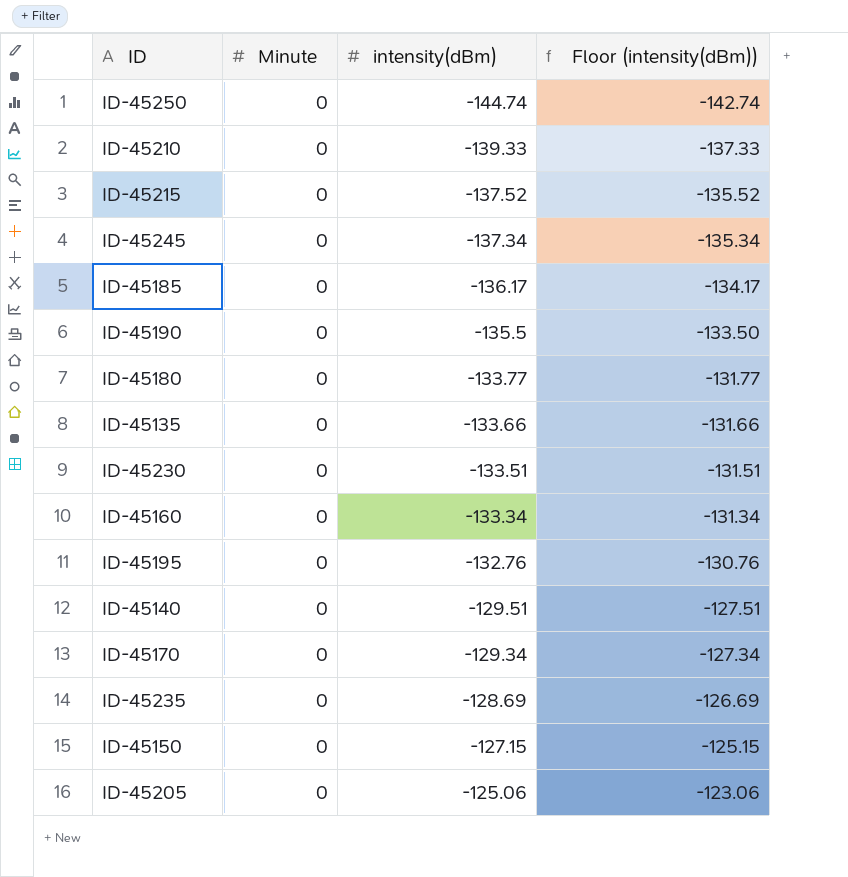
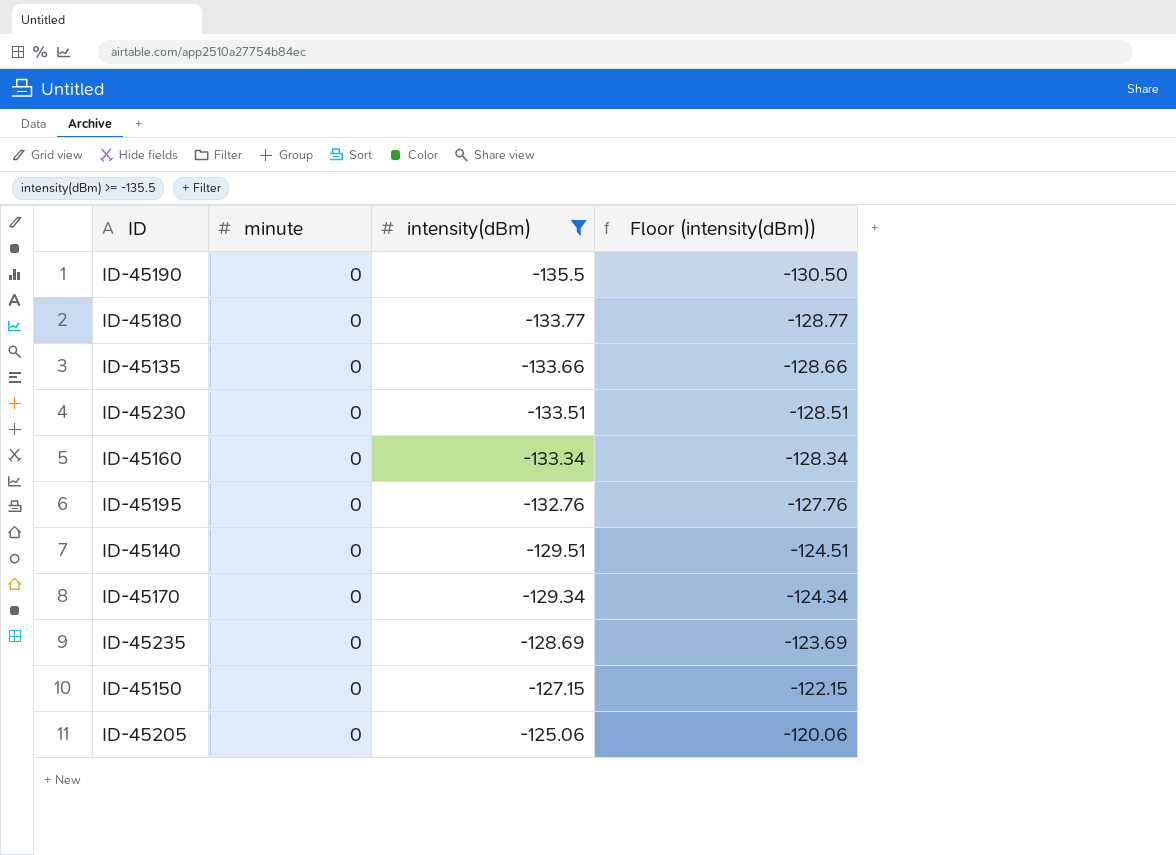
filter: none -> intensity(dBm) >= -135.5
column name: Minute -> minute
column Floor (intensity(dBm)) | formula: [intensity(dBm)] + 2 -> [intensity(dBm)] + 5

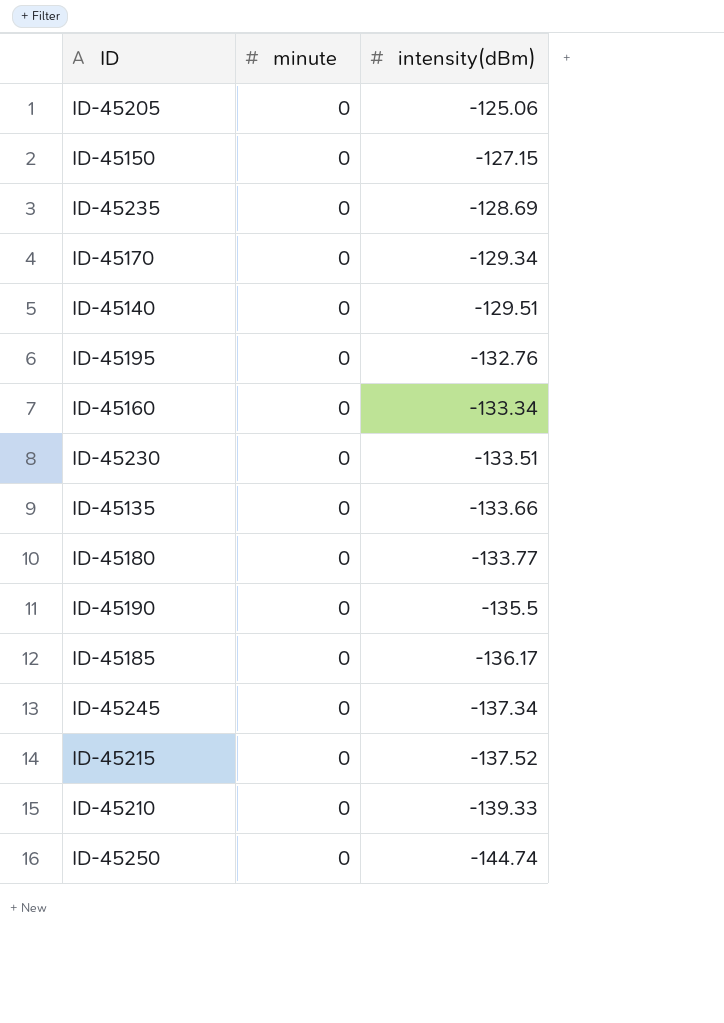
filter: intensity(dBm) >= -135.5 -> none
row order: intensity(dBm) ascending -> intensity(dBm) descending
column Floor (intensity(dBm)) | formula: [intensity(dBm)] + 5 -> none

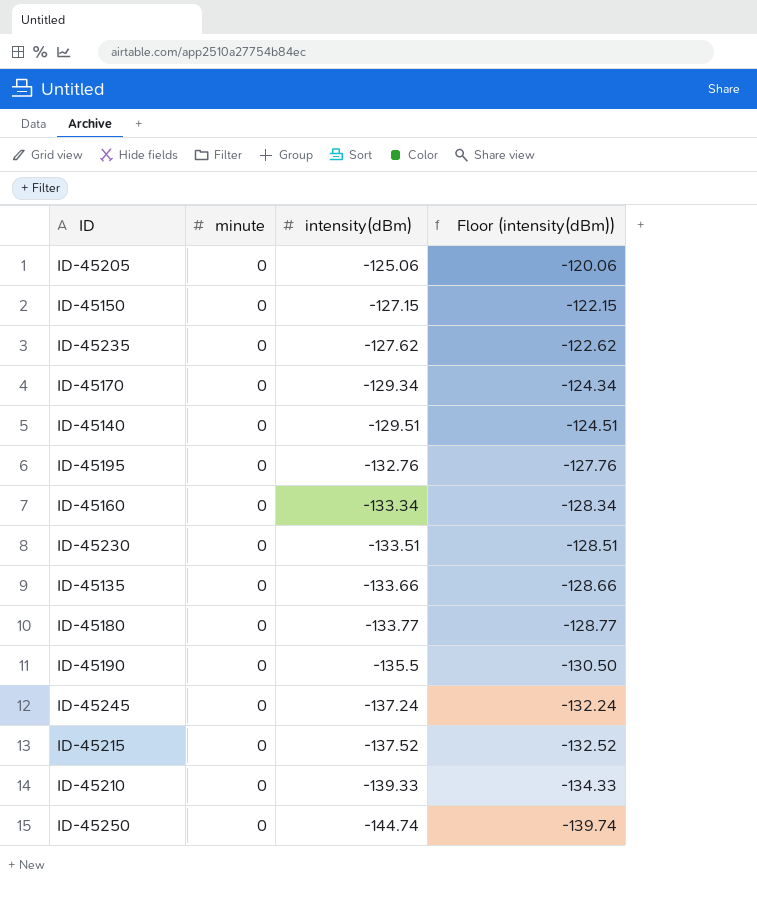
column Floor (intensity(dBm)) | formula: none -> [intensity(dBm)] + 5
row ID-45185: 0 | -136.17 -> none
ID-45235 | intensity(dBm): -128.69 -> -127.62
ID-45245 | intensity(dBm): -137.34 -> -137.24

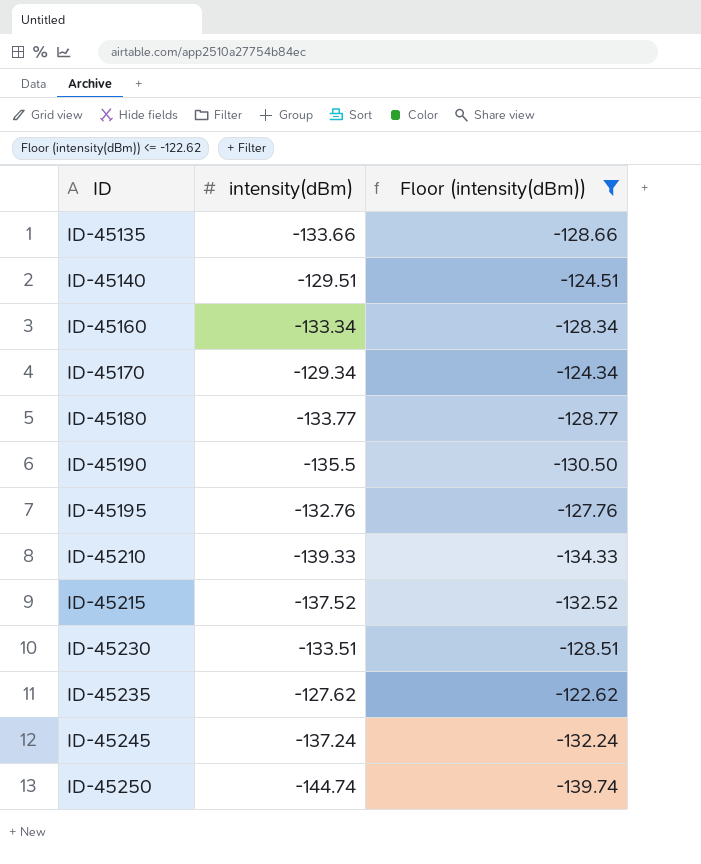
filter: none -> Floor (intensity(dBm)) <= -122.62
row order: intensity(dBm) descending -> ID ascending
column minute | position: 2 -> none

